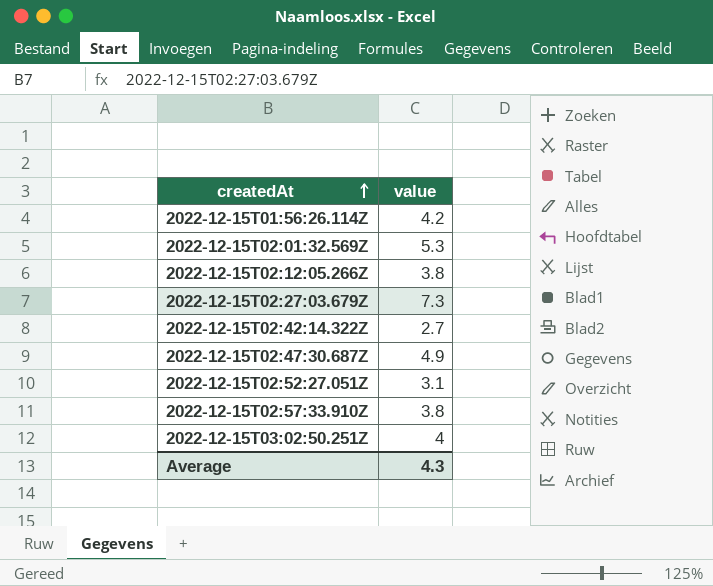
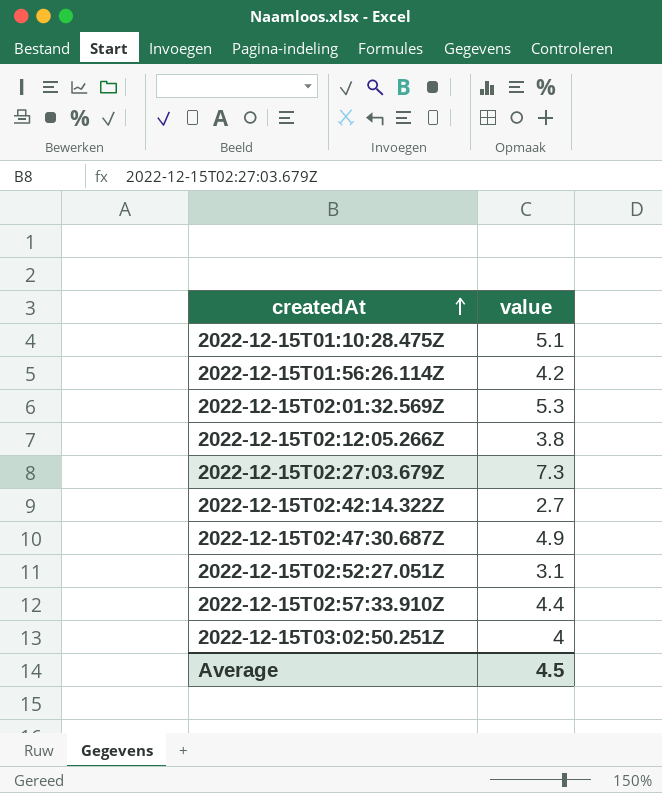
row 2022-12-15T01:10:28.475Z: none -> 5.1
2022-12-15T02:57:33.910Z | value: 3.8 -> 4.4
Average | value: 4.3 -> 4.5

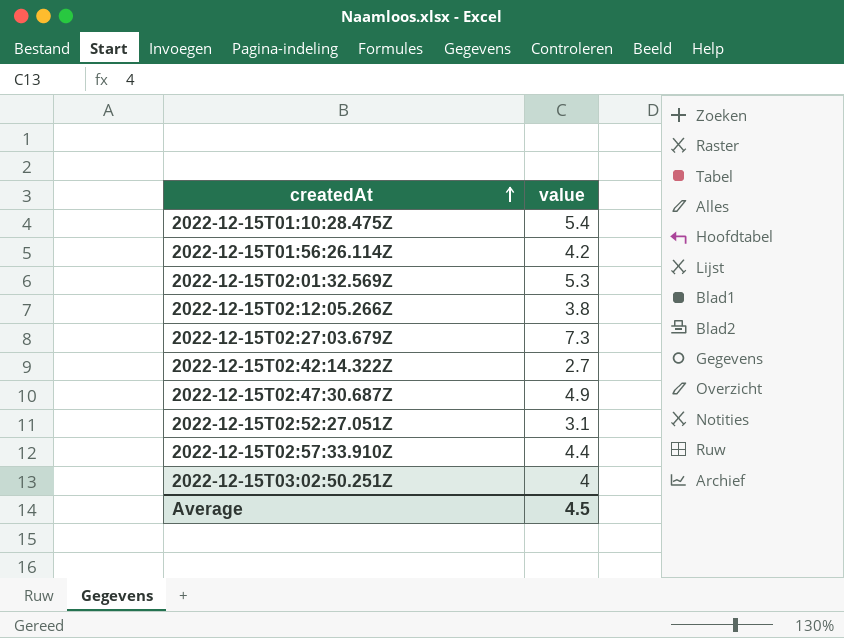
2022-12-15T01:10:28.475Z | value: 5.1 -> 5.4

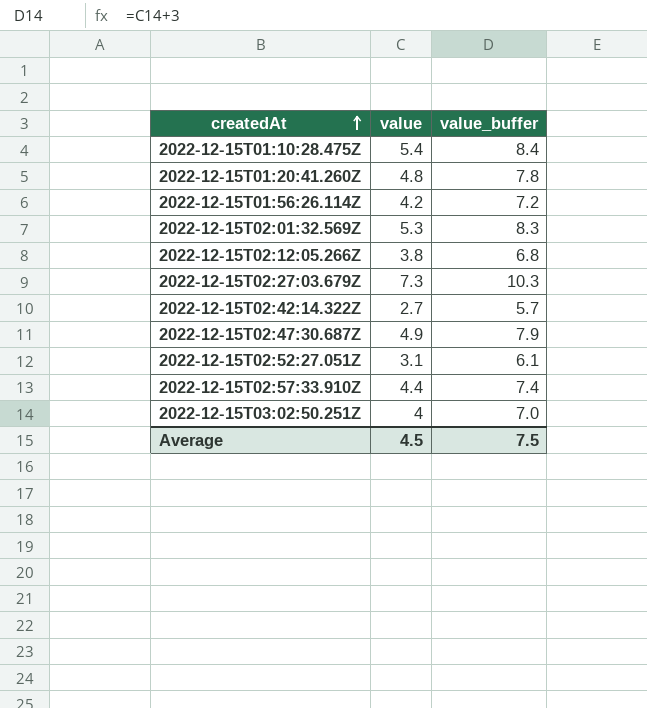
column value_buffer | formula: none -> [value] + 3
row 2022-12-15T01:20:41.260Z: none -> 4.8 | 7.8

